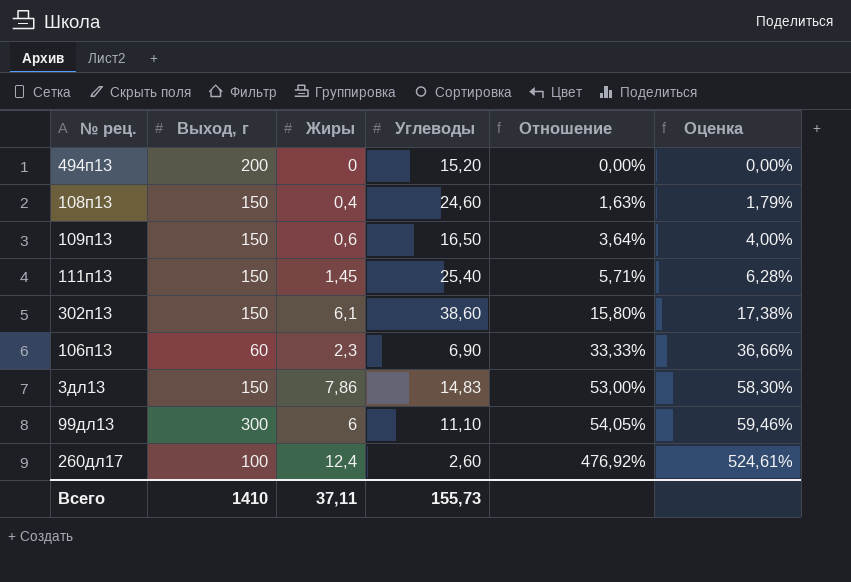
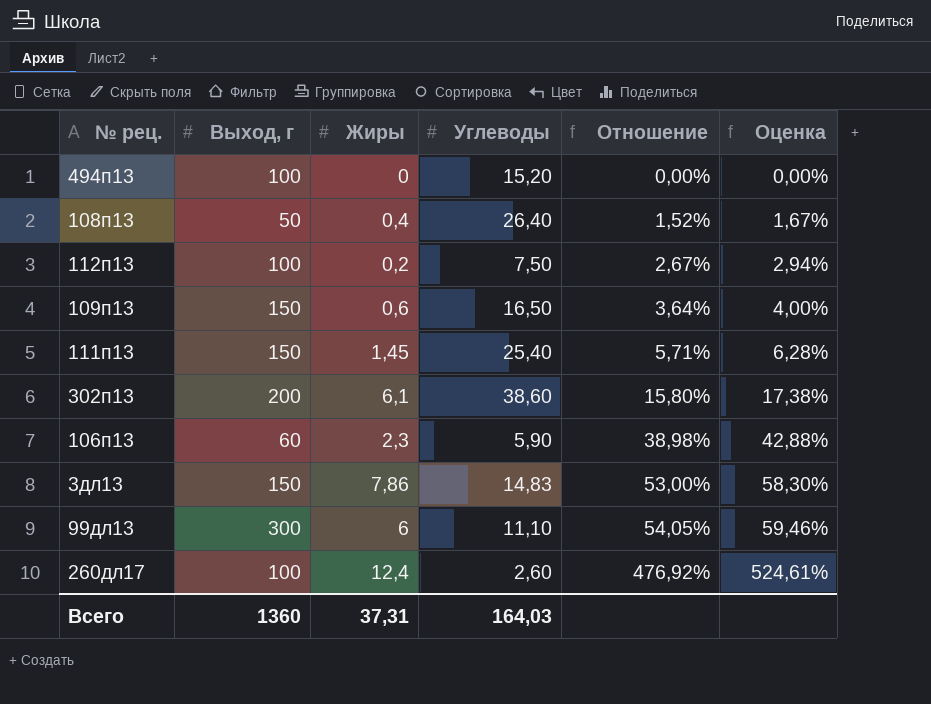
494п13 | Выход, г: 200 -> 100
108п13 | Выход, г: 150 -> 50
108п13 | Углеводы: 24,60 -> 26,40
108п13 | Отношение: 1,63% -> 1,52%
108п13 | Оценка: 1,79% -> 1,67%
row 112п13: none -> 100 | 0,2 | 7,50 | 2,67% | 2,94%
302п13 | Выход, г: 150 -> 200
106п13 | Углеводы: 6,90 -> 5,90
106п13 | Отношение: 33,33% -> 38,98%
106п13 | Оценка: 36,66% -> 42,88%
Всего | Выход, г: 1410 -> 1360
Всего | Жиры: 37,11 -> 37,31
Всего | Углеводы: 155,73 -> 164,03

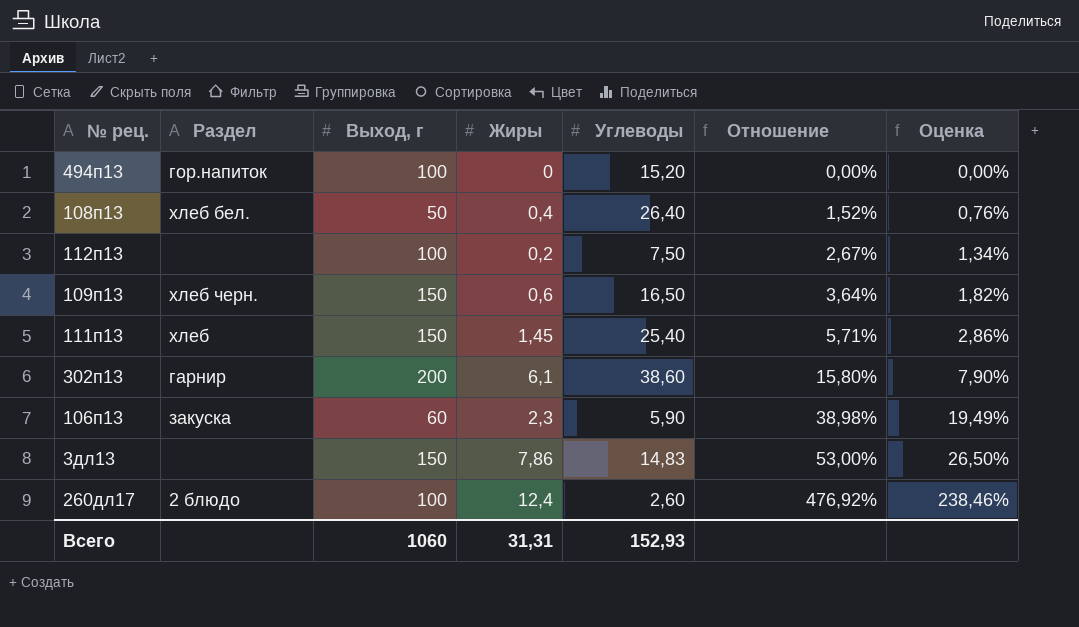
column Раздел | position: none -> 2
column Оценка | formula: [Отношение] * 1,1 -> [Отношение] * 0,5
row 99дл13: 300 | 6 | 11,10 | 54,05% | 59,46% -> none
Всего | Выход, г: 1360 -> 1060
Всего | Жиры: 37,31 -> 31,31
Всего | Углеводы: 164,03 -> 152,93

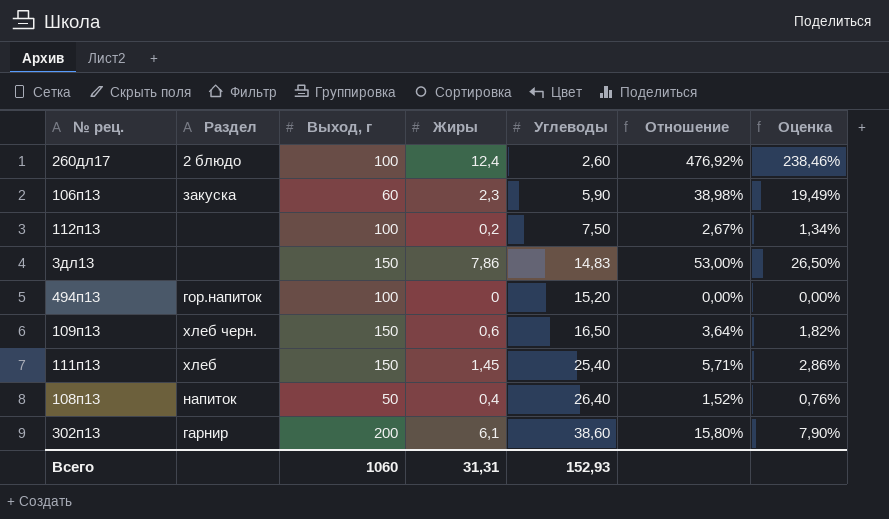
row order: Отношение ascending -> Углеводы ascending
108п13 | Раздел: хлеб бел. -> напиток

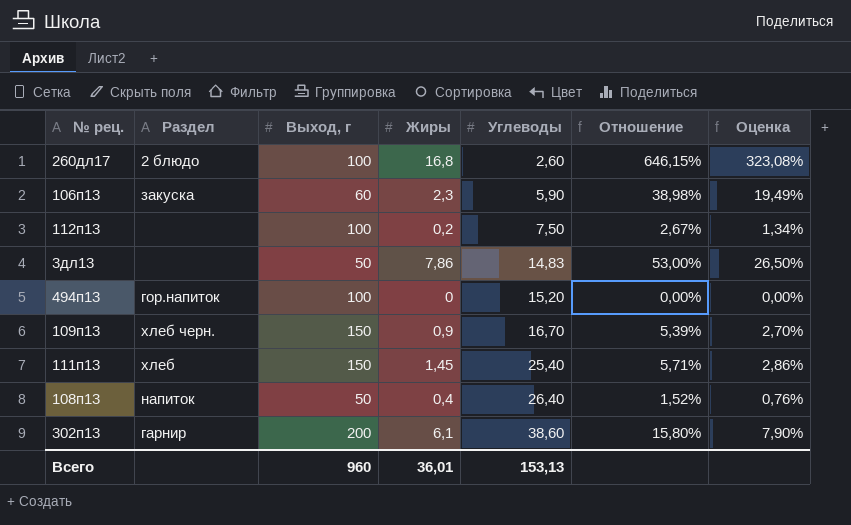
260дл17 | Жиры: 12,4 -> 16,8
260дл17 | Отношение: 476,92% -> 646,15%
260дл17 | Оценка: 238,46% -> 323,08%
3дл13 | Выход, г: 150 -> 50
109п13 | Жиры: 0,6 -> 0,9
109п13 | Углеводы: 16,50 -> 16,70
109п13 | Отношение: 3,64% -> 5,39%
109п13 | Оценка: 1,82% -> 2,70%
Всего | Выход, г: 1060 -> 960
Всего | Жиры: 31,31 -> 36,01
Всего | Углеводы: 152,93 -> 153,13

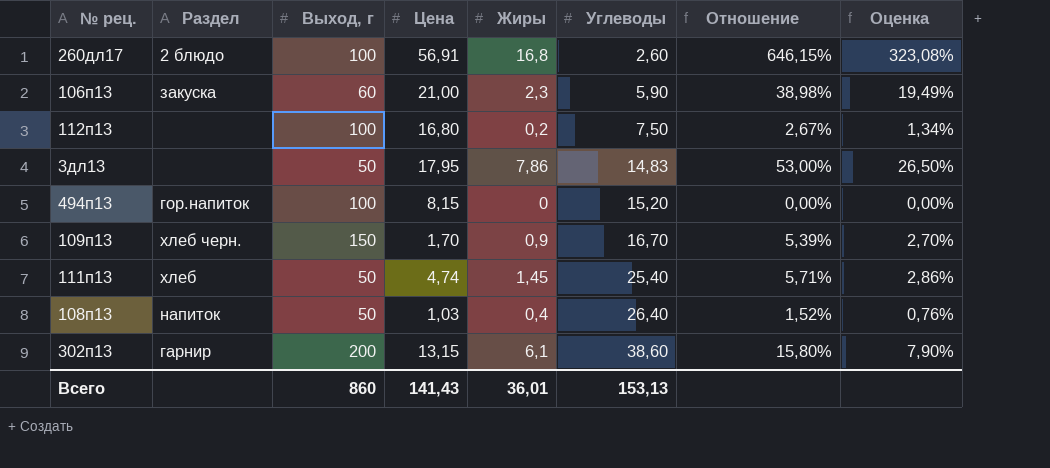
column Цена | position: none -> 4
111п13 | Выход, г: 150 -> 50
Всего | Выход, г: 960 -> 860

